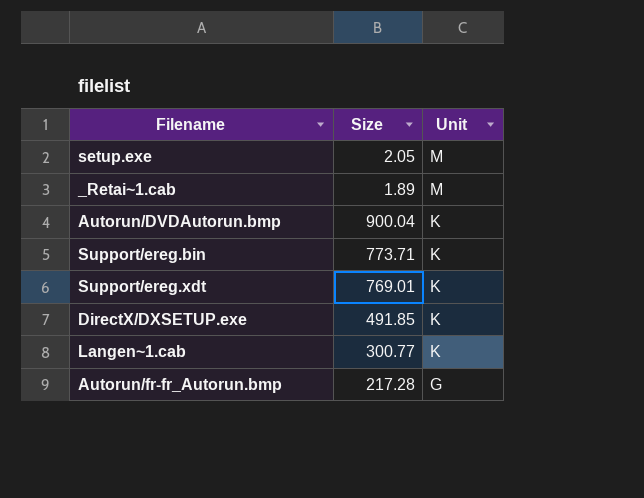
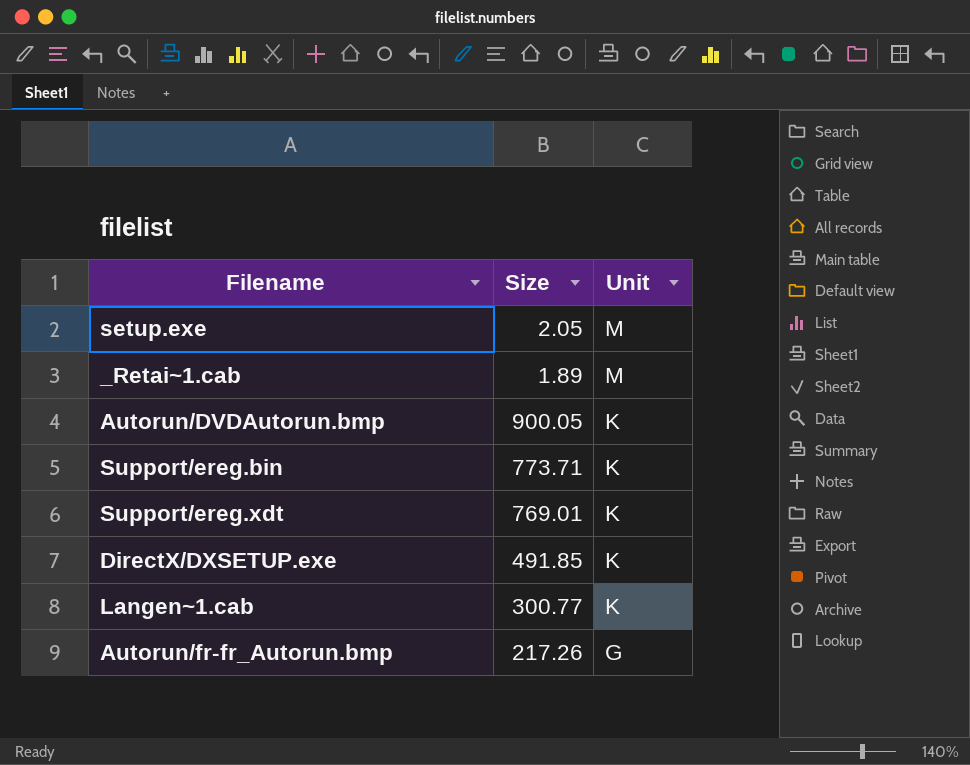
Autorun/DVDAutorun.bmp | Size: 900.04 -> 900.05
Autorun/fr-fr_Autorun.bmp | Size: 217.28 -> 217.26

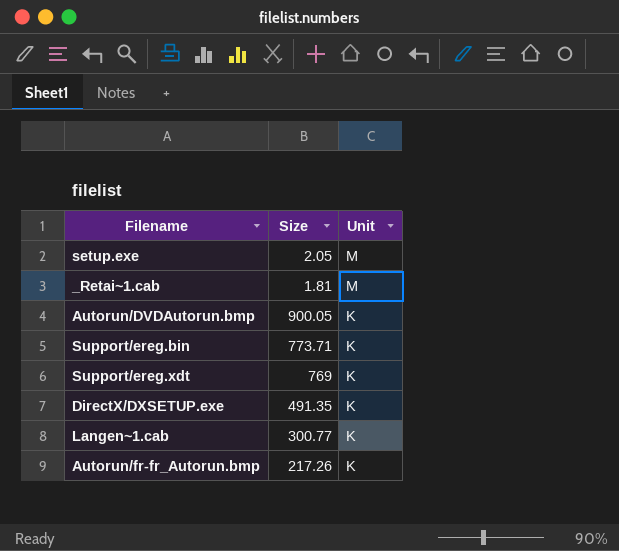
_Retai~1.cab | Size: 1.89 -> 1.81
Support/ereg.xdt | Size: 769.01 -> 769
DirectX/DXSETUP.exe | Size: 491.85 -> 491.35
Autorun/fr-fr_Autorun.bmp | Unit: G -> K

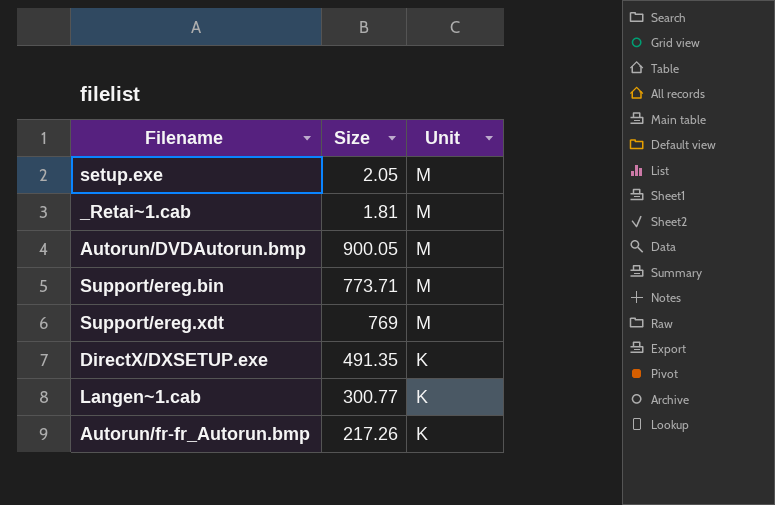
Autorun/DVDAutorun.bmp | Unit: K -> M
Support/ereg.bin | Unit: K -> M
Support/ereg.xdt | Unit: K -> M

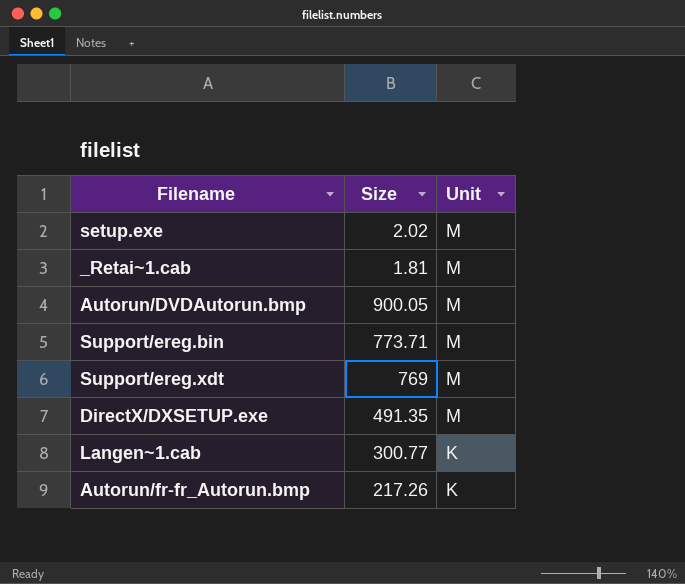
setup.exe | Size: 2.05 -> 2.02
DirectX/DXSETUP.exe | Unit: K -> M

